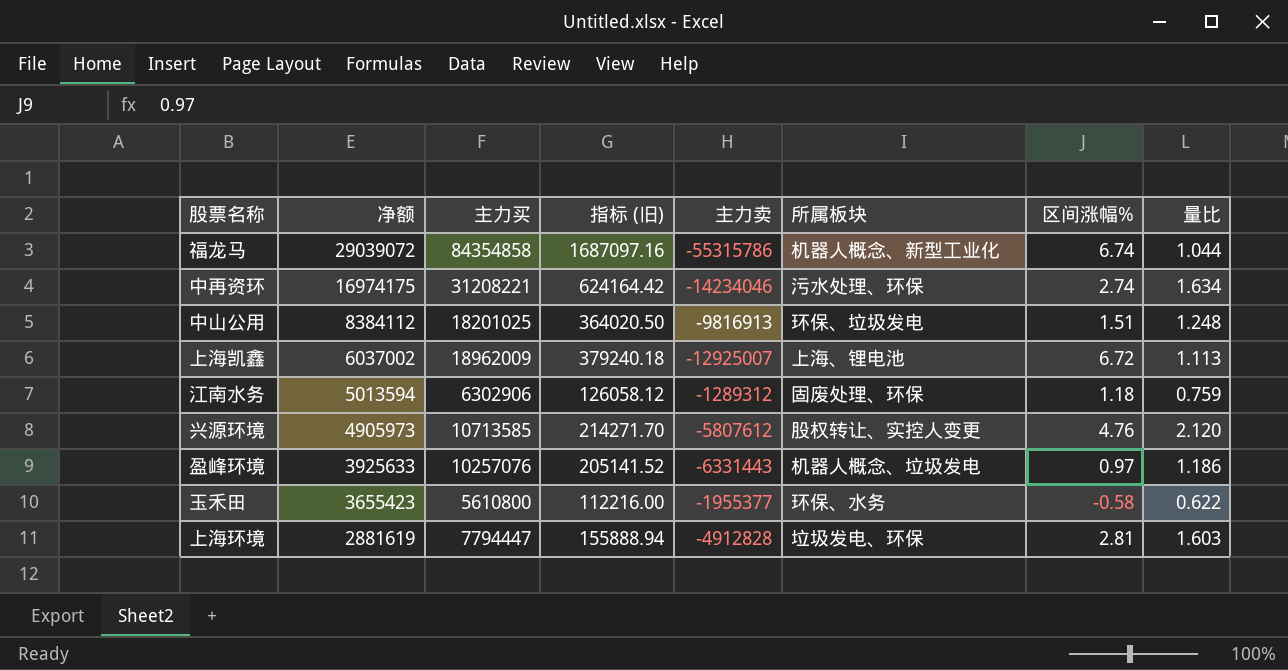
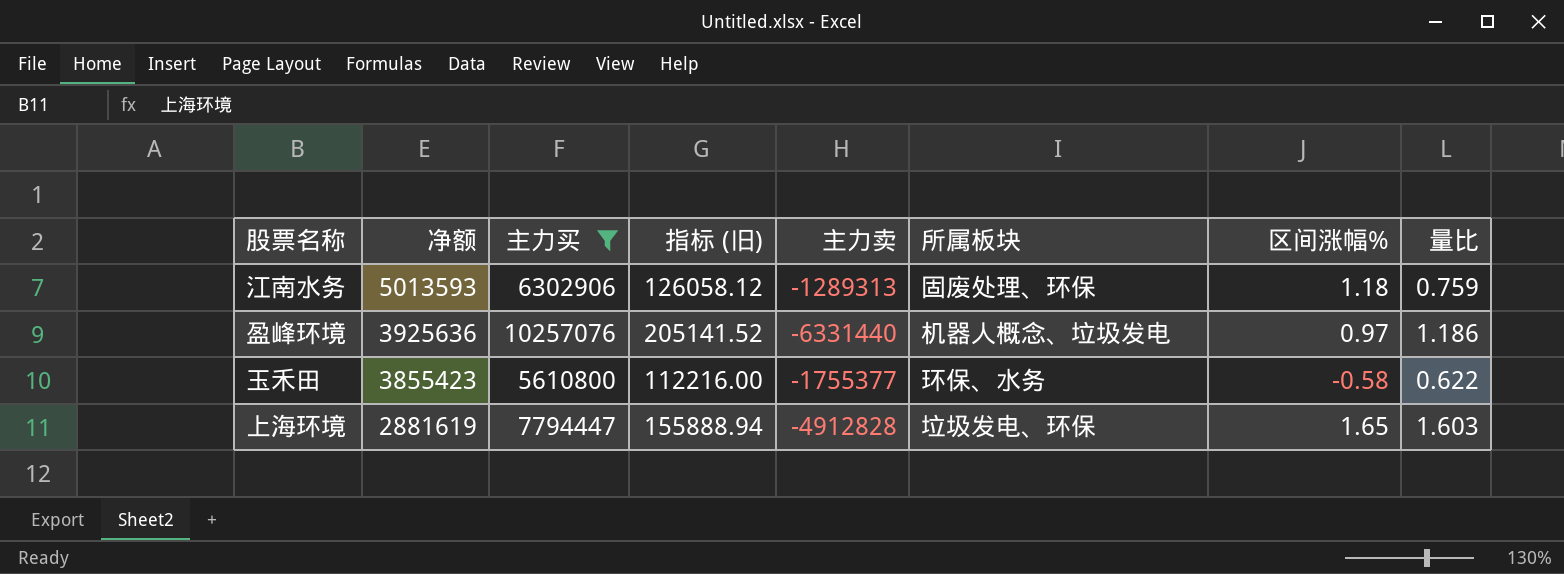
filter: none -> 主力买 <= 10257076
江南水务 | 净额: 5013594 -> 5013593
江南水务 | 主力卖: -1289312 -> -1289313
盈峰环境 | 净额: 3925633 -> 3925636
盈峰环境 | 主力卖: -6331443 -> -6331440
玉禾田 | 净额: 3655423 -> 3855423
玉禾田 | 主力卖: -1955377 -> -1755377
上海环境 | 区间涨幅%: 2.81 -> 1.65

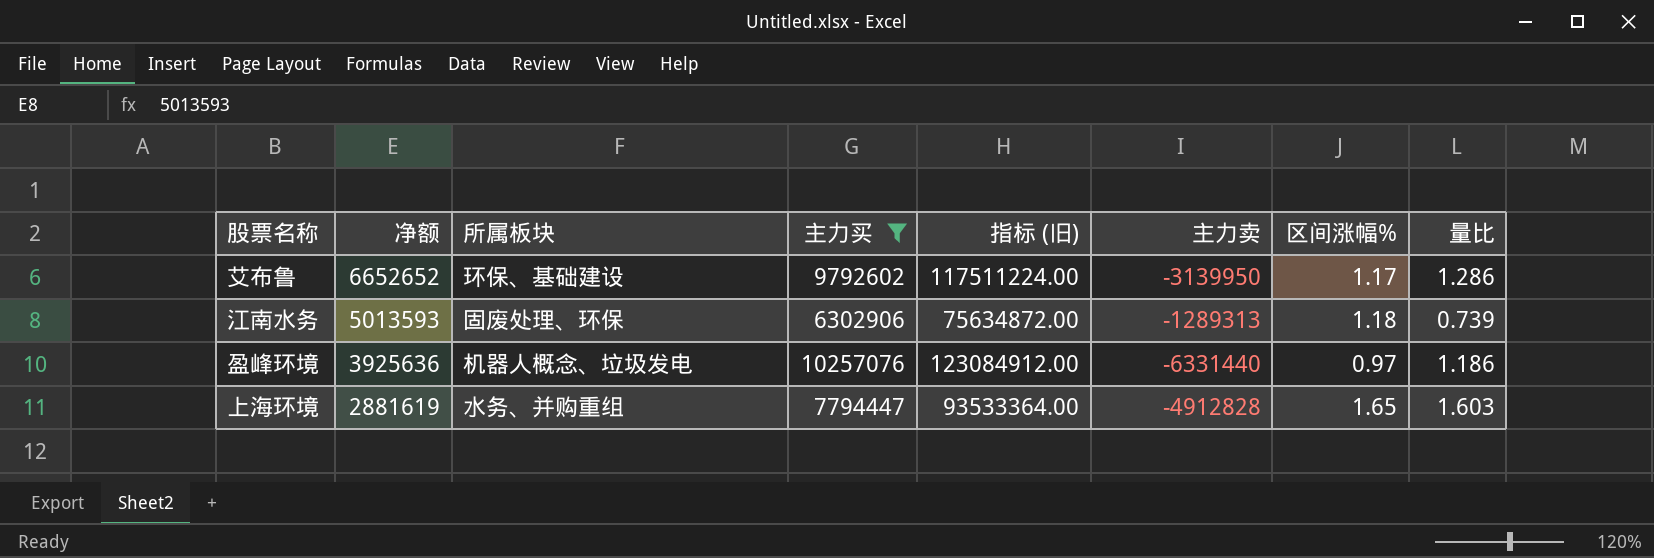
column 所属板块 | position: 6 -> 3
column 指标 (旧) | formula: [主力买] * 0.02 -> [主力买] * 12
row 玉禾田: 3855423 | 5610800 | 112216.00 | -1755377 | 环保、水务 | -0.58 | 0.622 -> none
row 艾布鲁: none -> 6652652 | 环保、基础建设 | 9792602 | 117511224.00 | -3139950 | 1.17 | 1.286
江南水务 | 量比: 0.759 -> 0.739
上海环境 | 所属板块: 垃圾发电、环保 -> 水务、并购重组

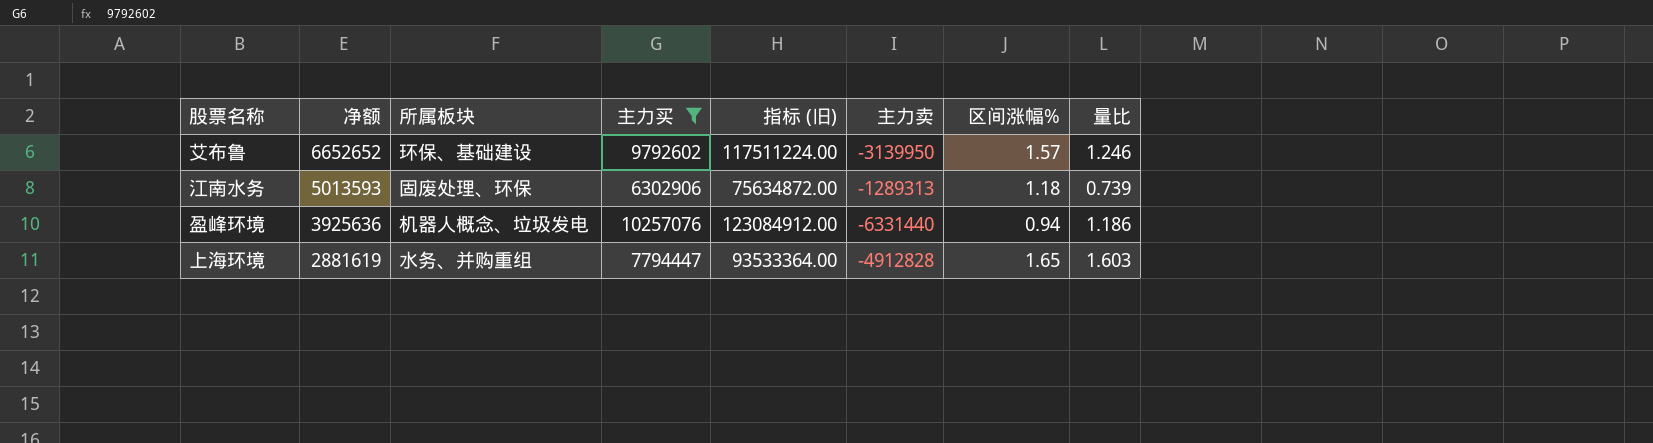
艾布鲁 | 区间涨幅%: 1.17 -> 1.57
艾布鲁 | 量比: 1.286 -> 1.246
盈峰环境 | 区间涨幅%: 0.97 -> 0.94

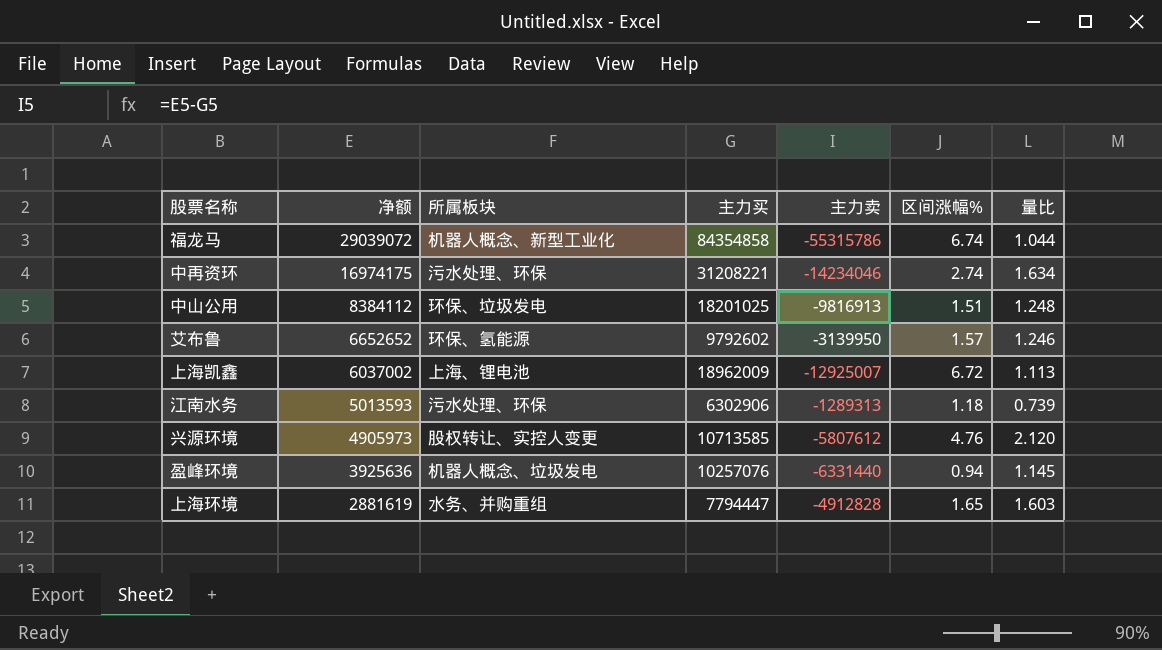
filter: 主力买 <= 10257076 -> none
column 指标 (旧) | formula: [主力买] * 12 -> none
艾布鲁 | 所属板块: 环保、基础建设 -> 环保、氢能源
江南水务 | 所属板块: 固废处理、环保 -> 污水处理、环保
盈峰环境 | 量比: 1.186 -> 1.145

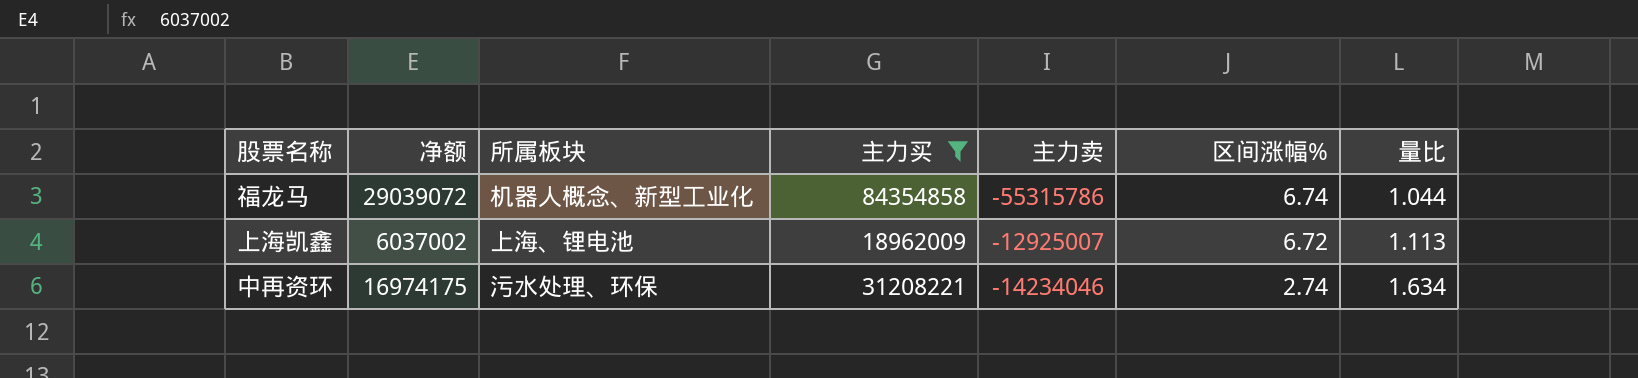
filter: none -> 主力买 >= 18962009
row order: 净额 descending -> 区间涨幅% descending

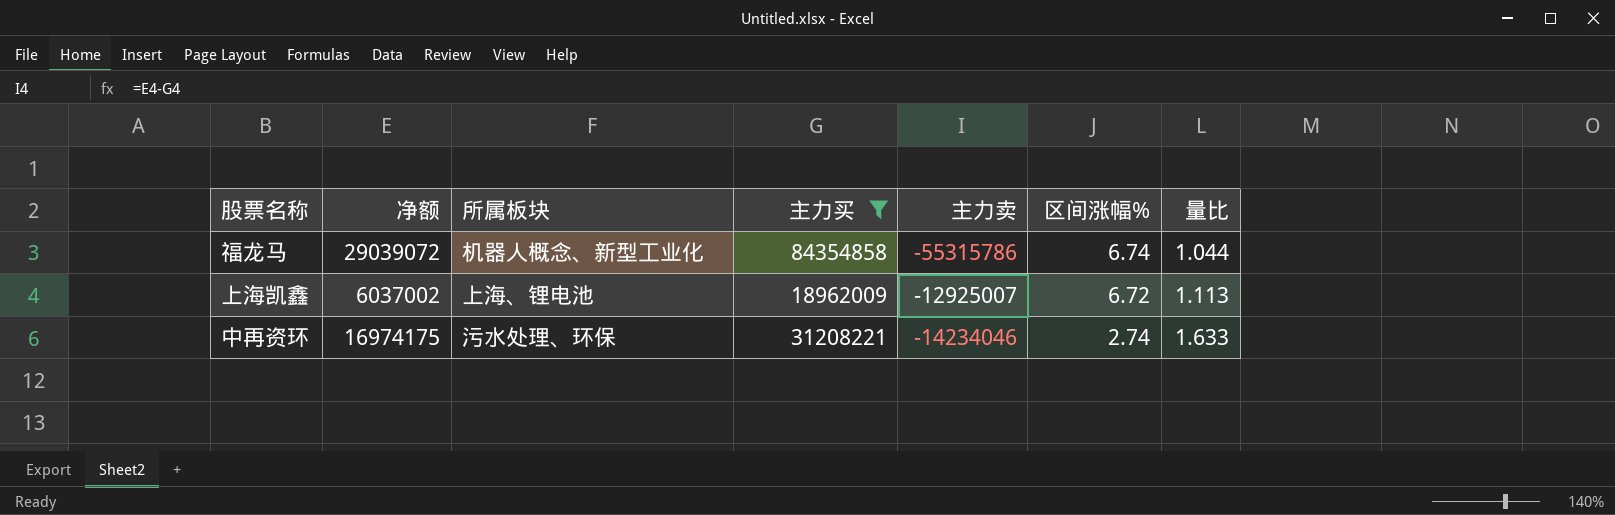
中再资环 | 量比: 1.634 -> 1.633

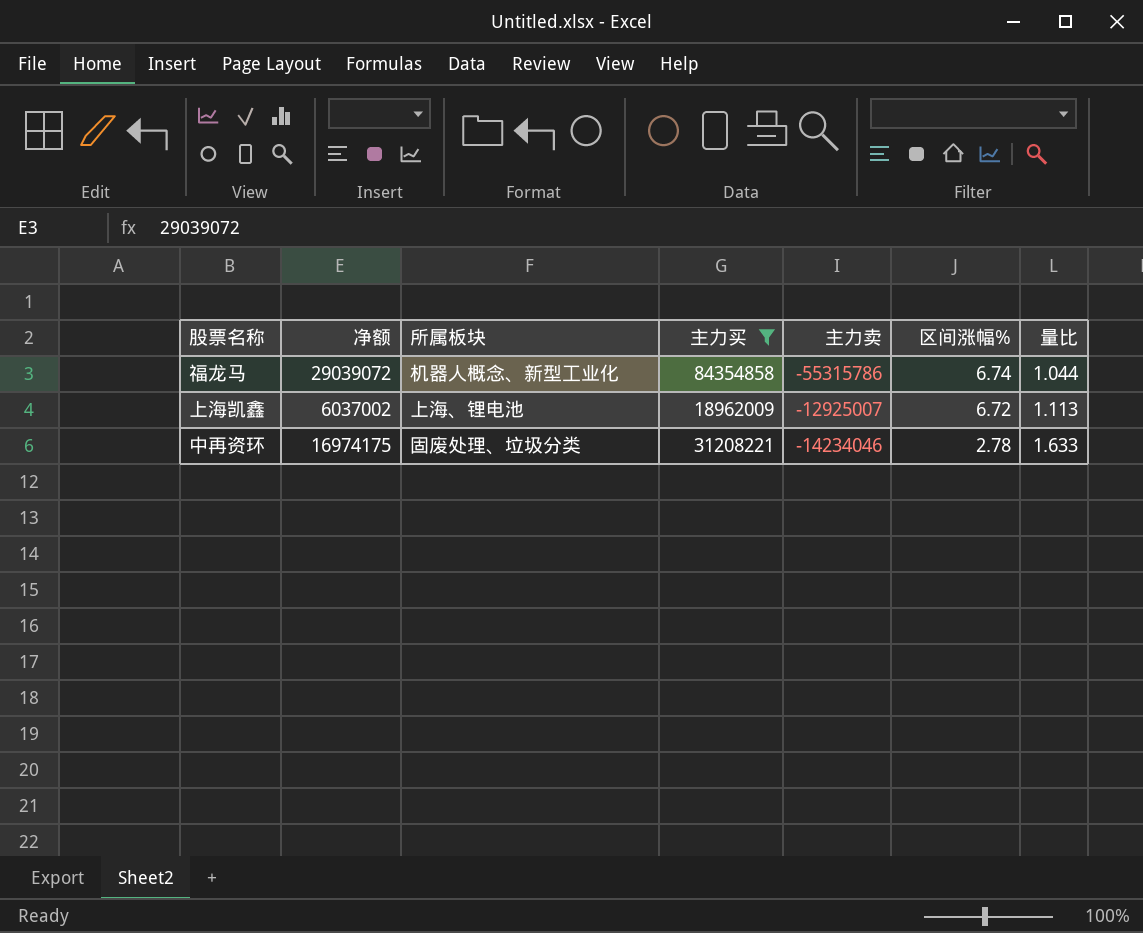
中再资环 | 所属板块: 污水处理、环保 -> 固废处理、垃圾分类
中再资环 | 区间涨幅%: 2.74 -> 2.78

